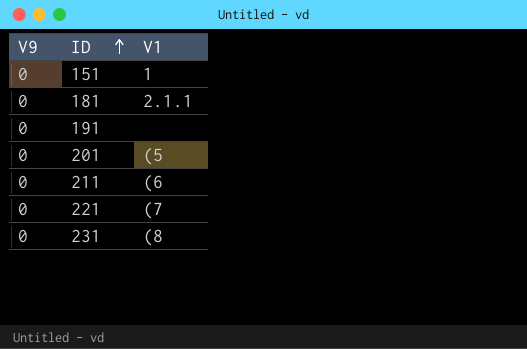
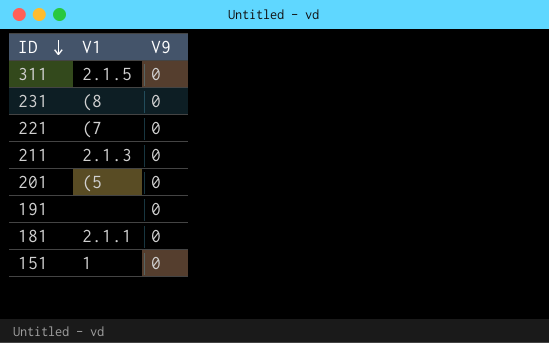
row order: ID ascending -> ID descending
column V9 | position: 1 -> 3
row 311: none -> 2.1.5 | 0
211 | V1: (6 -> 2.1.3

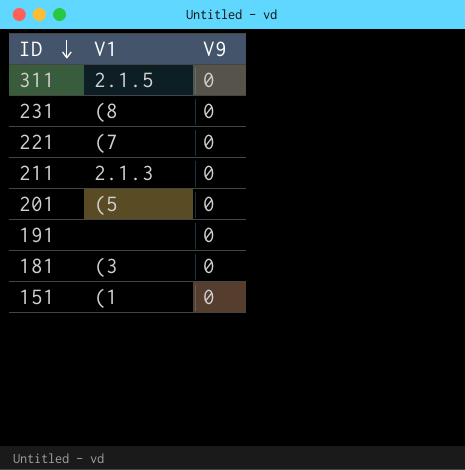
181 | V1: 2.1.1 -> (3
151 | V1: 1 -> (1

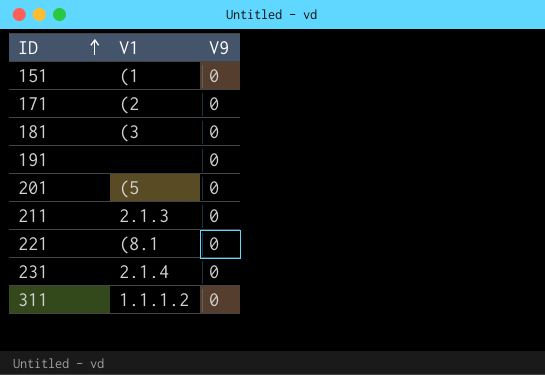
row order: ID descending -> ID ascending
row 171: none -> (2 | 0
221 | V1: (7 -> (8.1
231 | V1: (8 -> 2.1.4
311 | V1: 2.1.5 -> 1.1.1.2

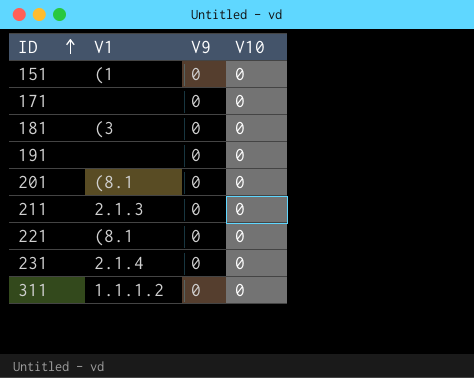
column V10 | position: none -> 4
171 | V1: (2 -> none
201 | V1: (5 -> (8.1

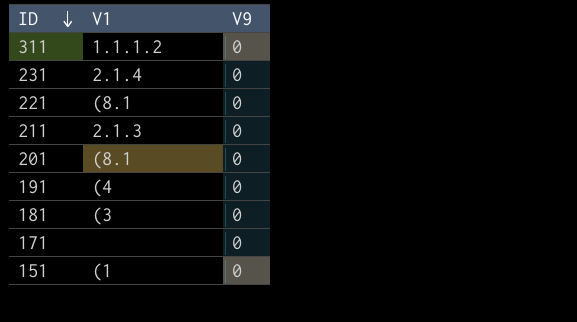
row order: ID ascending -> ID descending
column V10 | position: 4 -> none
191 | V1: none -> (4

